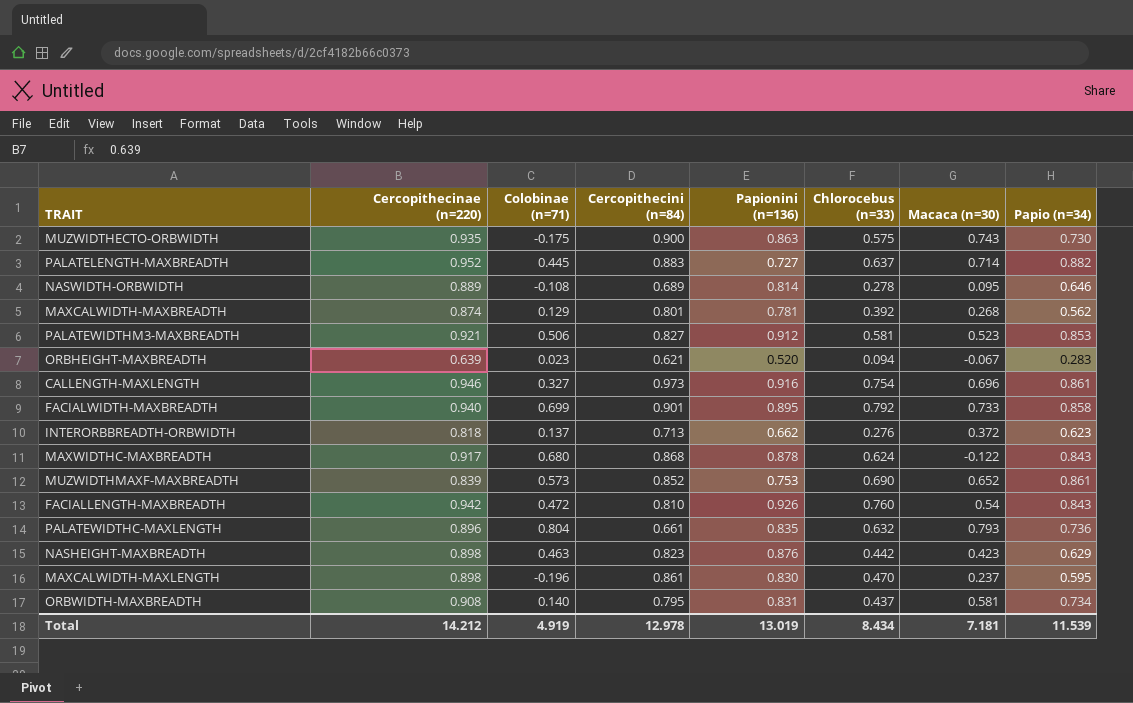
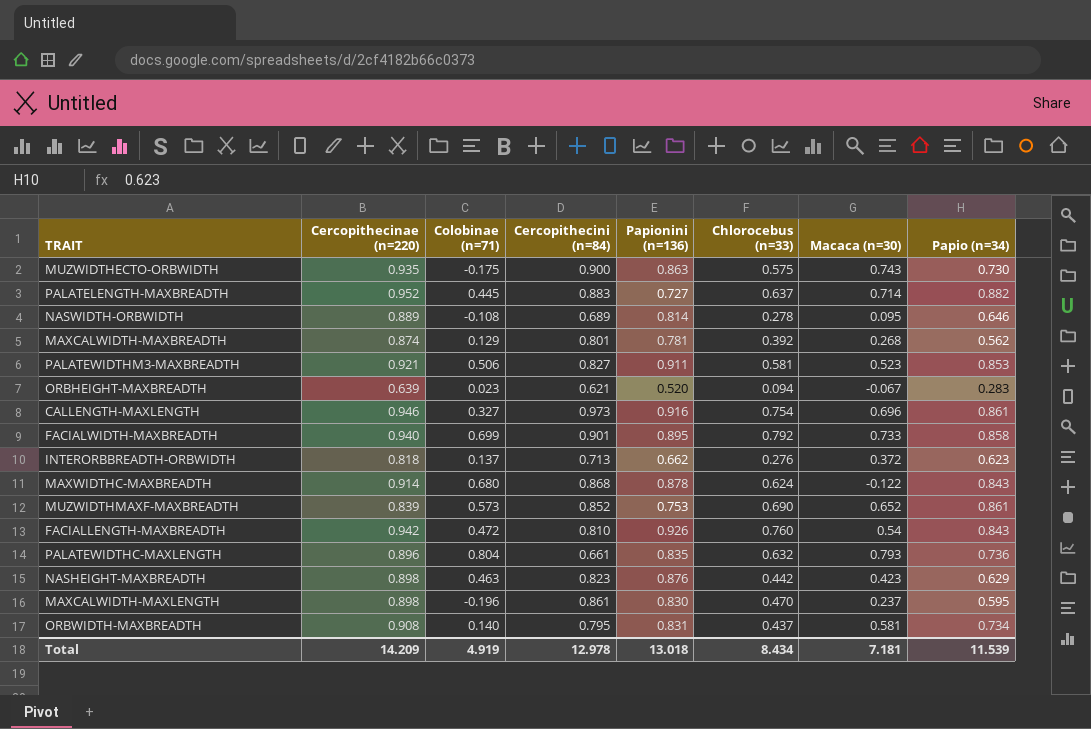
PALATEWIDTHM3-MAXBREADTH | Papionini (n=136): 0.912 -> 0.911
MAXWIDTHC-MAXBREADTH | Cercopithecinae (n=220): 0.917 -> 0.914
Total | Cercopithecinae (n=220): 14.212 -> 14.209
Total | Papionini (n=136): 13.019 -> 13.018

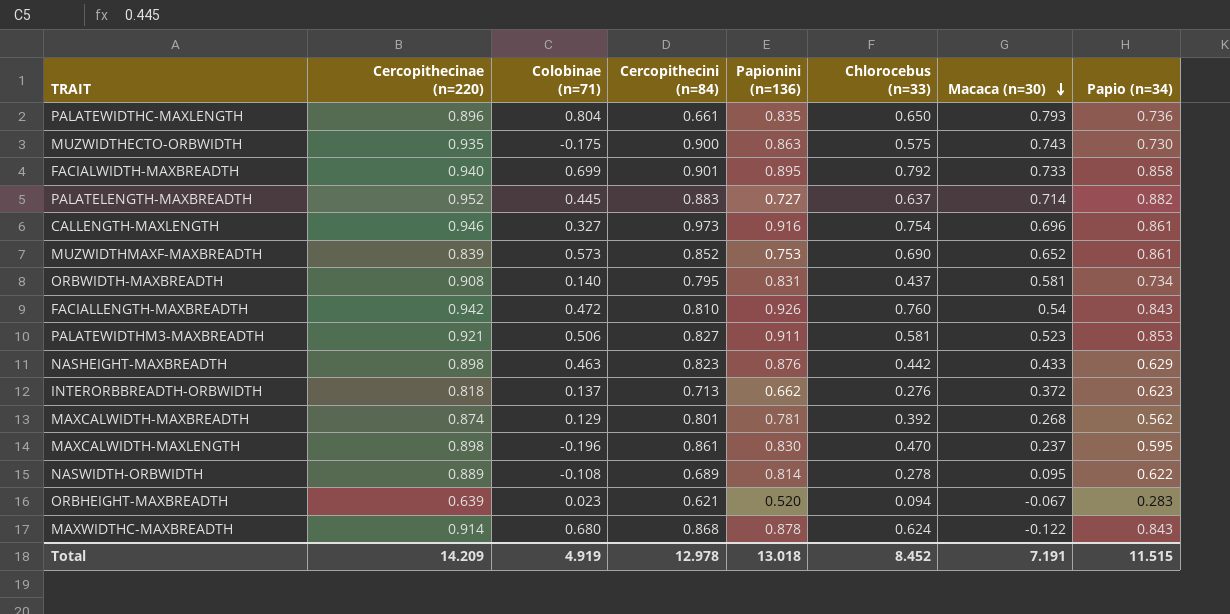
row order: none -> Macaca (n=30) descending
PALATEWIDTHC-MAXLENGTH | Chlorocebus (n=33): 0.632 -> 0.650
NASHEIGHT-MAXBREADTH | Macaca (n=30): 0.423 -> 0.433
NASWIDTH-ORBWIDTH | Papio (n=34): 0.646 -> 0.622
Total | Chlorocebus (n=33): 8.434 -> 8.452
Total | Macaca (n=30): 7.181 -> 7.191
Total | Papio (n=34): 11.539 -> 11.515

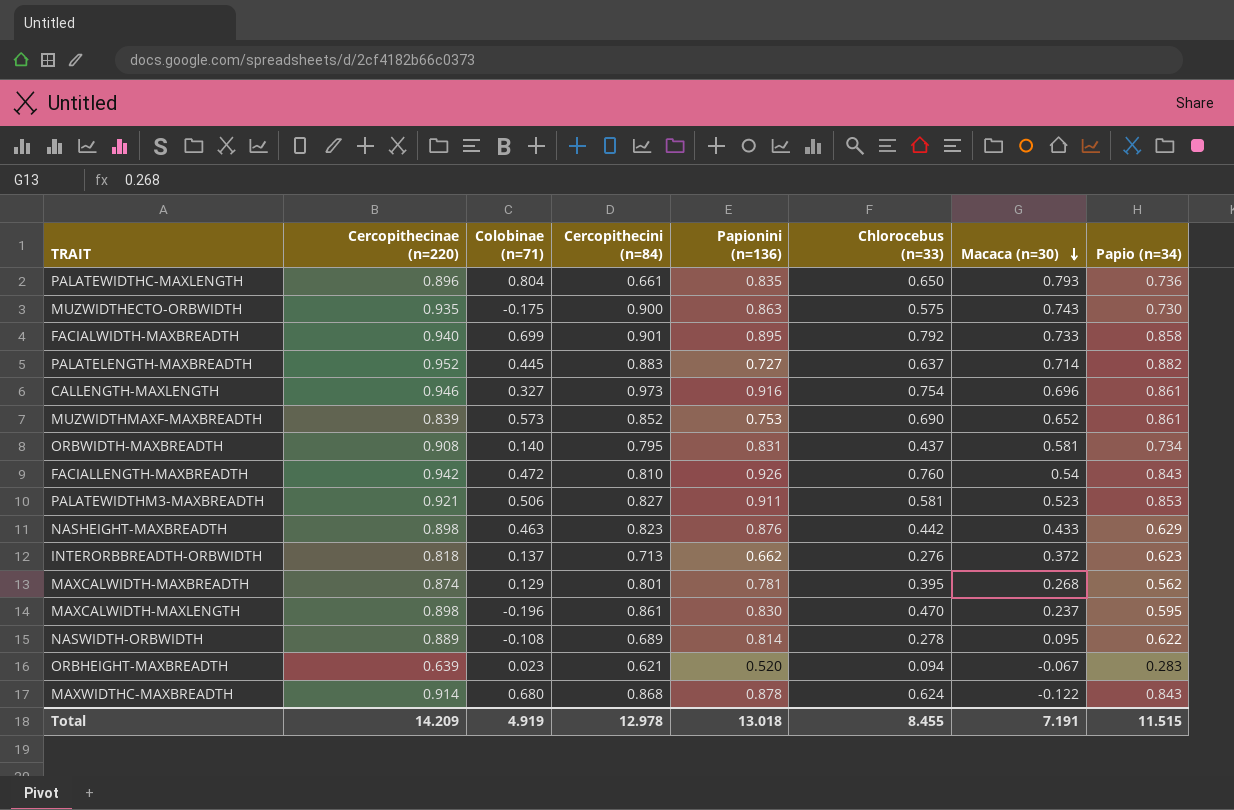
MAXCALWIDTH-MAXBREADTH | Chlorocebus (n=33): 0.392 -> 0.395
Total | Chlorocebus (n=33): 8.452 -> 8.455

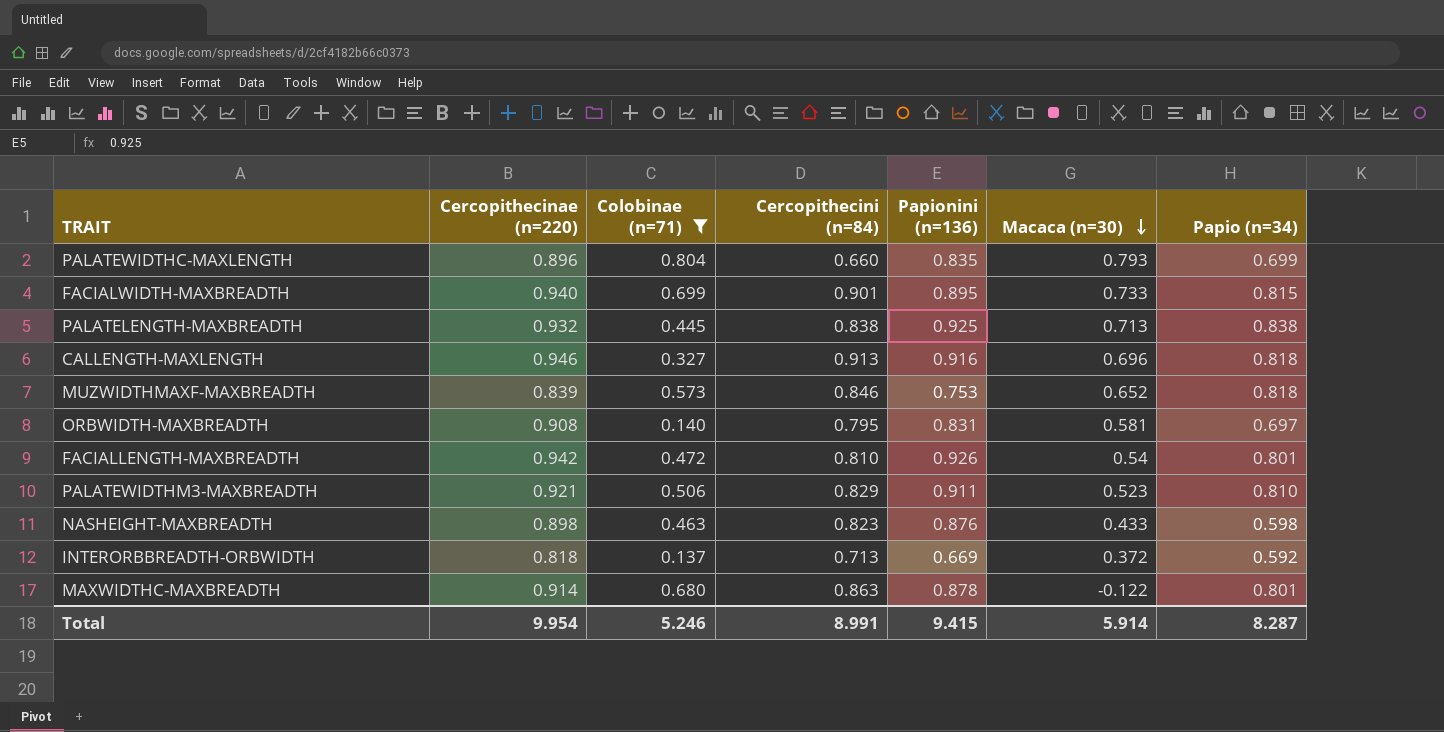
filter: none -> Colobinae (n=71) >= 0.137
column Chlorocebus (n=33) | position: 6 -> none
PALATEWIDTHC-MAXLENGTH | Cercopithecini (n=84): 0.661 -> 0.660
PALATEWIDTHC-MAXLENGTH | Papio (n=34): 0.736 -> 0.699
FACIALWIDTH-MAXBREADTH | Papio (n=34): 0.858 -> 0.815
PALATELENGTH-MAXBREADTH | Cercopithecinae (n=220): 0.952 -> 0.932
PALATELENGTH-MAXBREADTH | Cercopithecini (n=84): 0.883 -> 0.838
PALATELENGTH-MAXBREADTH | Papionini (n=136): 0.727 -> 0.925
PALATELENGTH-MAXBREADTH | Macaca (n=30): 0.714 -> 0.713
PALATELENGTH-MAXBREADTH | Papio (n=34): 0.882 -> 0.838
CALLENGTH-MAXLENGTH | Cercopithecini (n=84): 0.973 -> 0.913
CALLENGTH-MAXLENGTH | Papio (n=34): 0.861 -> 0.818
MUZWIDTHMAXF-MAXBREADTH | Cercopithecini (n=84): 0.852 -> 0.846
MUZWIDTHMAXF-MAXBREADTH | Papio (n=34): 0.861 -> 0.818
ORBWIDTH-MAXBREADTH | Papio (n=34): 0.734 -> 0.697
FACIALLENGTH-MAXBREADTH | Papio (n=34): 0.843 -> 0.801
PALATEWIDTHM3-MAXBREADTH | Cercopithecini (n=84): 0.827 -> 0.829
PALATEWIDTHM3-MAXBREADTH | Papio (n=34): 0.853 -> 0.810
NASHEIGHT-MAXBREADTH | Papio (n=34): 0.629 -> 0.598
INTERORBBREADTH-ORBWIDTH | Papionini (n=136): 0.662 -> 0.669
INTERORBBREADTH-ORBWIDTH | Papio (n=34): 0.623 -> 0.592
MAXWIDTHC-MAXBREADTH | Cercopithecini (n=84): 0.868 -> 0.863
MAXWIDTHC-MAXBREADTH | Papio (n=34): 0.843 -> 0.801
Total | Cercopithecinae (n=220): 14.209 -> 9.954
Total | Colobinae (n=71): 4.919 -> 5.246
Total | Cercopithecini (n=84): 12.978 -> 8.991
Total | Papionini (n=136): 13.018 -> 9.415
Total | Macaca (n=30): 7.191 -> 5.914
Total | Papio (n=34): 11.515 -> 8.287

